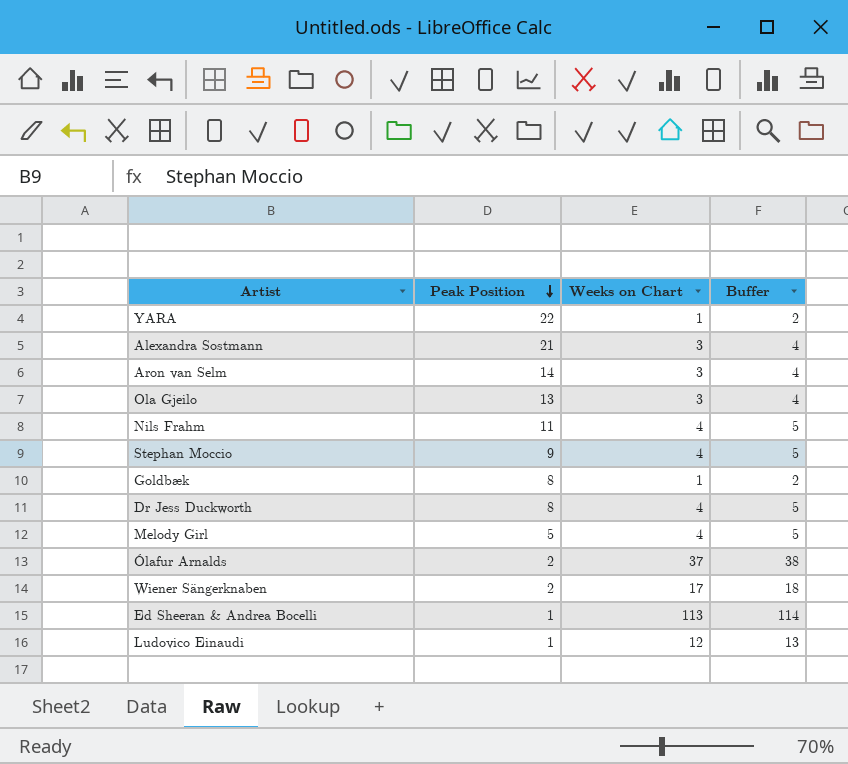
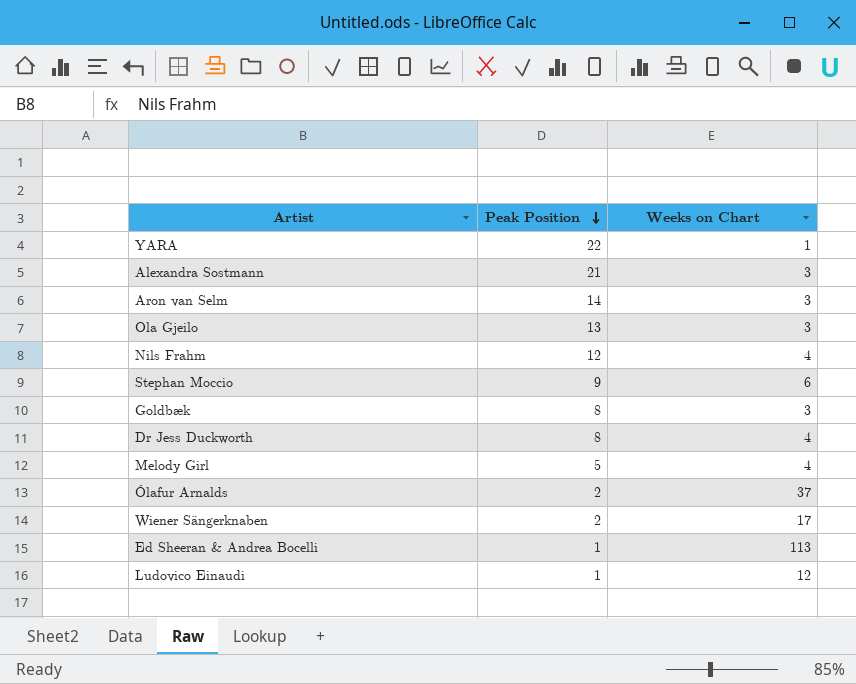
column Buffer | formula: [Weeks on Chart] + 1 -> none
Nils Frahm | Peak Position: 11 -> 12
Stephan Moccio | Weeks on Chart: 4 -> 6
Goldbæk | Weeks on Chart: 1 -> 3

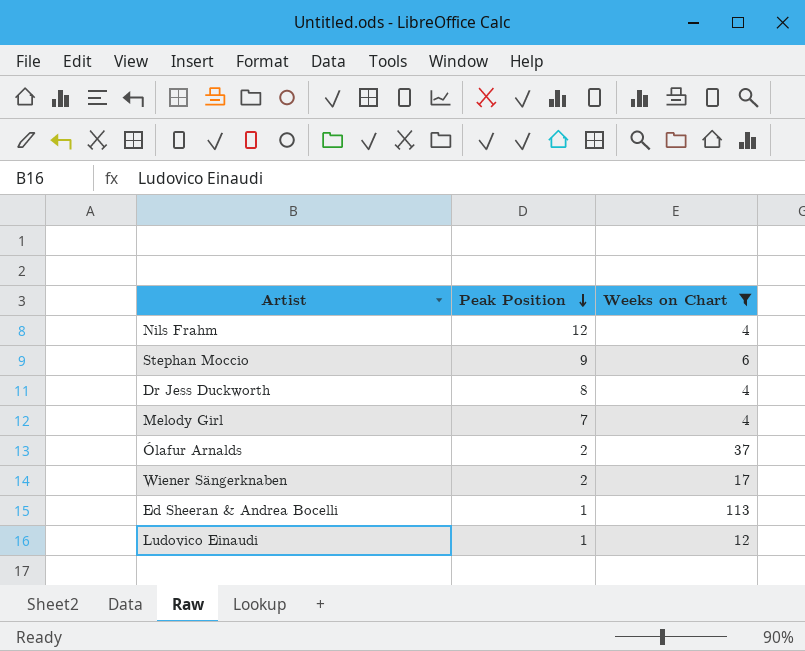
filter: none -> Weeks on Chart >= 4
Melody Girl | Peak Position: 5 -> 7

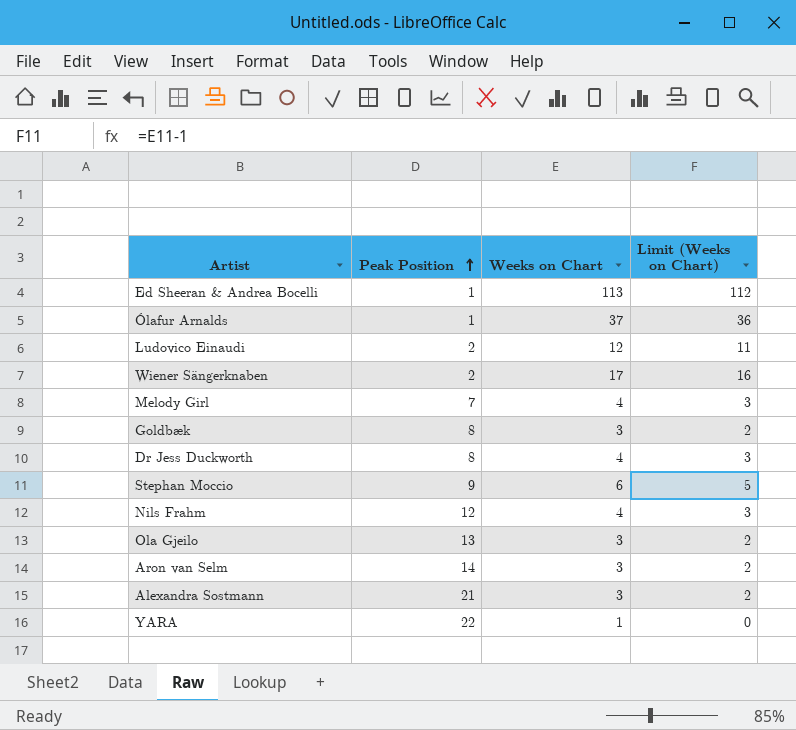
filter: Weeks on Chart >= 4 -> none
row order: Peak Position descending -> Peak Position ascending
column Limit (Weeks on Chart) | formula: none -> [Weeks on Chart] - 1
Ólafur Arnalds | Peak Position: 2 -> 1
Ludovico Einaudi | Peak Position: 1 -> 2

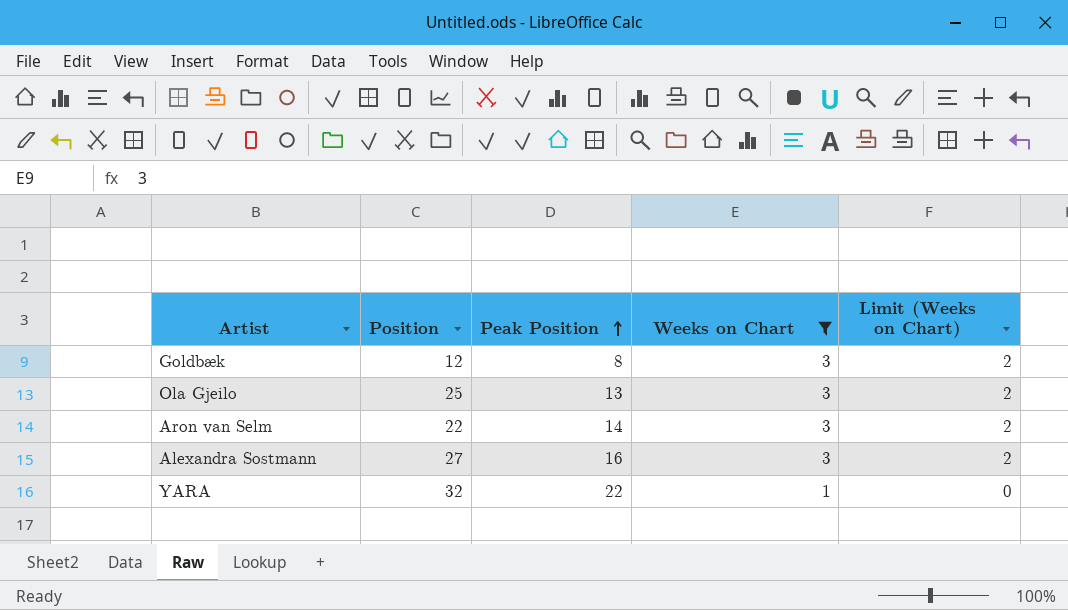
filter: none -> Weeks on Chart <= 3
column Position | position: none -> 2
Alexandra Sostmann | Peak Position: 21 -> 16

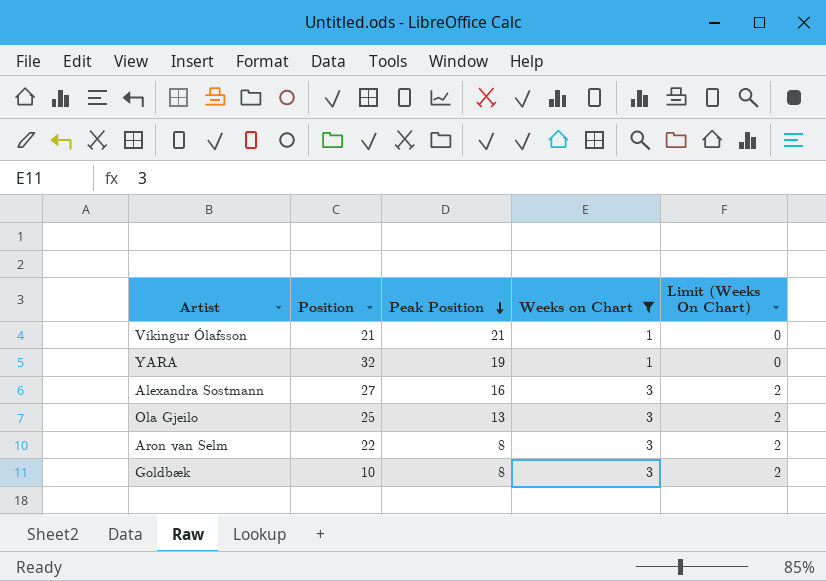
row order: Peak Position ascending -> Peak Position descending
column name: Limit (Weeks on Chart) -> Limit (Weeks On Chart)
row Víkingur Ólafsson: none -> 21 | 21 | 1 | 0
YARA | Peak Position: 22 -> 19
Aron van Selm | Peak Position: 14 -> 8
Goldbæk | Position: 12 -> 10

